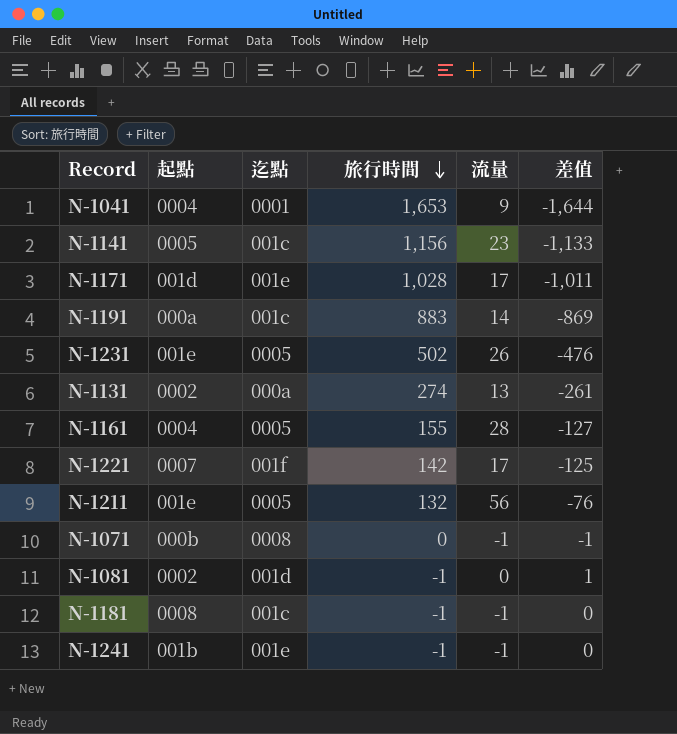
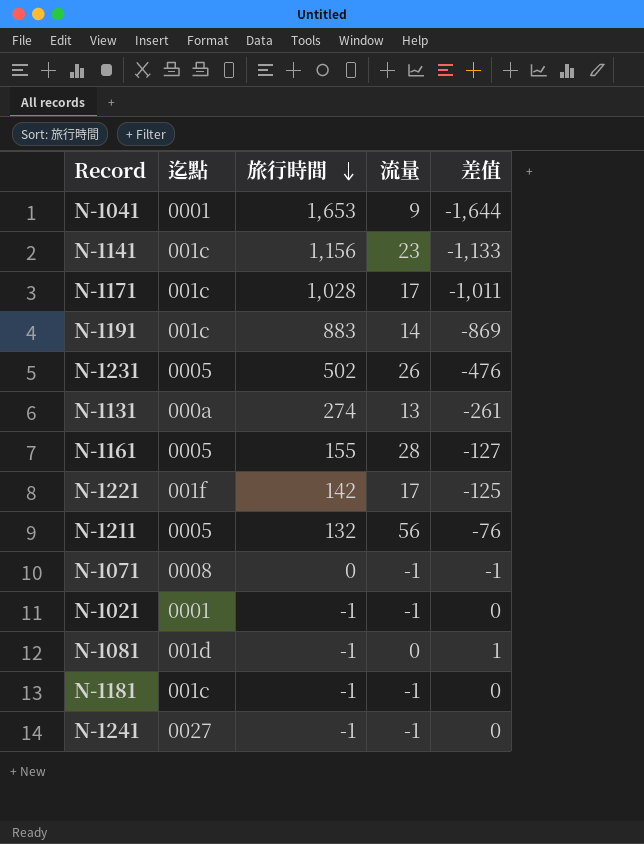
column 起點 | position: 2 -> none
N-1171 | 迄點: 001e -> 001c
row N-1021: none -> 0001 | -1 | -1 | 0
N-1241 | 迄點: 001e -> 0027

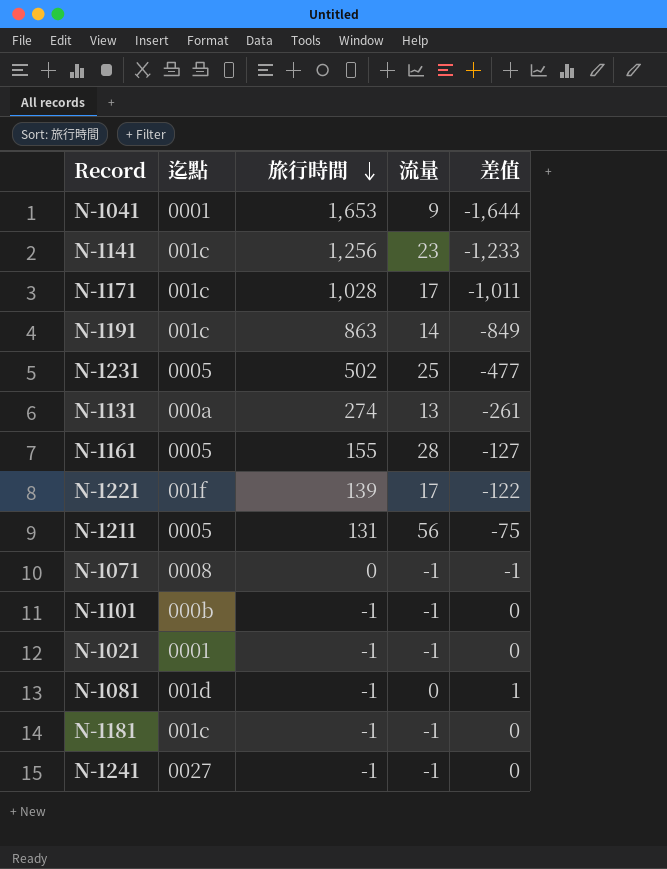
N-1141 | 旅行時間: 1,156 -> 1,256
N-1141 | 差值: -1,133 -> -1,233
N-1191 | 旅行時間: 883 -> 863
N-1191 | 差值: -869 -> -849
N-1231 | 流量: 26 -> 25
N-1231 | 差值: -476 -> -477
N-1221 | 旅行時間: 142 -> 139
N-1221 | 差值: -125 -> -122
N-1211 | 旅行時間: 132 -> 131
N-1211 | 差值: -76 -> -75
row N-1101: none -> 000b | -1 | -1 | 0

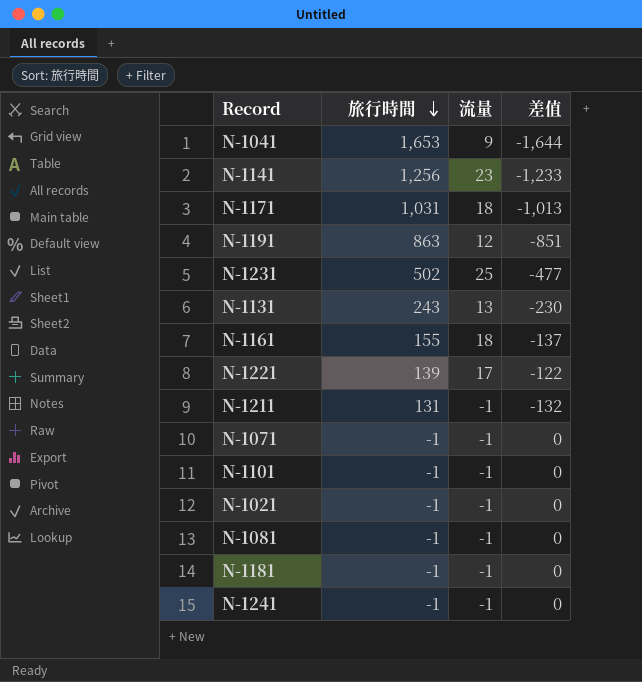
column 迄點 | position: 2 -> none
N-1171 | 旅行時間: 1,028 -> 1,031
N-1171 | 流量: 17 -> 18
N-1171 | 差值: -1,011 -> -1,013
N-1191 | 流量: 14 -> 12
N-1191 | 差值: -849 -> -851
N-1131 | 旅行時間: 274 -> 243
N-1131 | 差值: -261 -> -230
N-1161 | 流量: 28 -> 18
N-1161 | 差值: -127 -> -137
N-1211 | 流量: 56 -> -1
N-1211 | 差值: -75 -> -132
N-1071 | 旅行時間: 0 -> -1
N-1071 | 差值: -1 -> 0
N-1081 | 流量: 0 -> -1
N-1081 | 差值: 1 -> 0

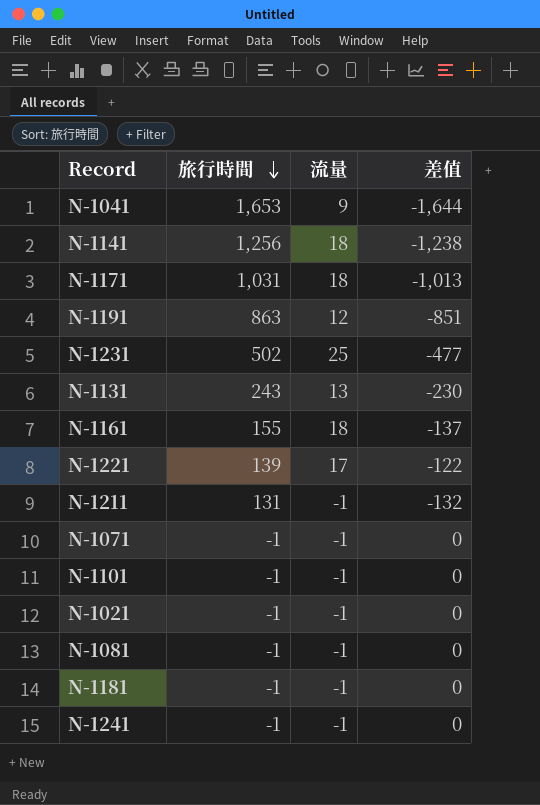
N-1141 | 流量: 23 -> 18
N-1141 | 差值: -1,233 -> -1,238

